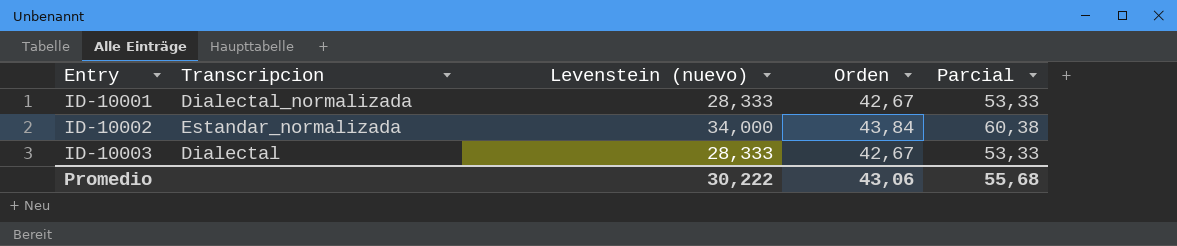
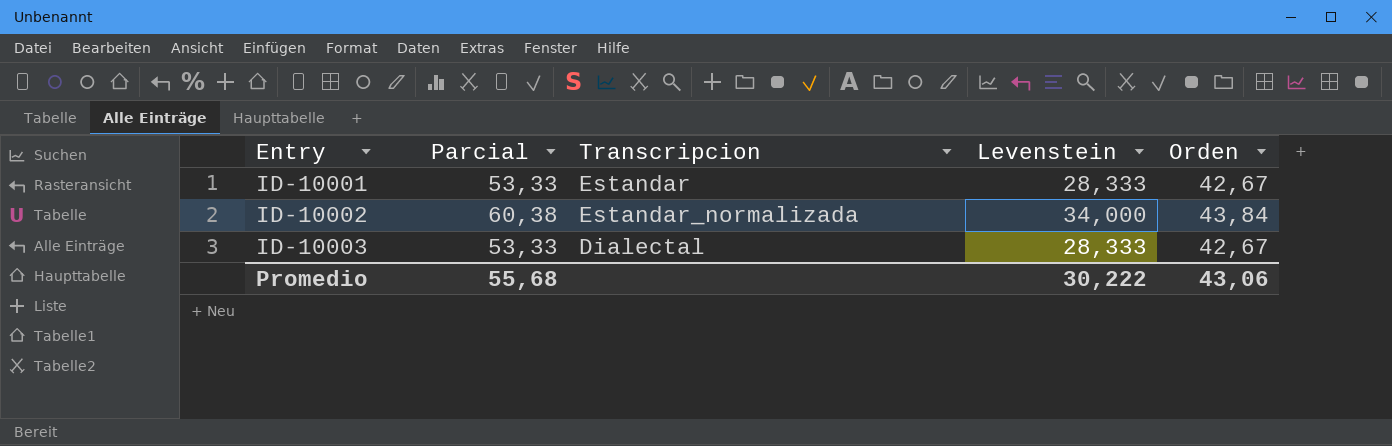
column Parcial | position: 5 -> 2
column name: Levenstein (nuevo) -> Levenstein
ID-10001 | Transcripcion: Dialectal_normalizada -> Estandar

